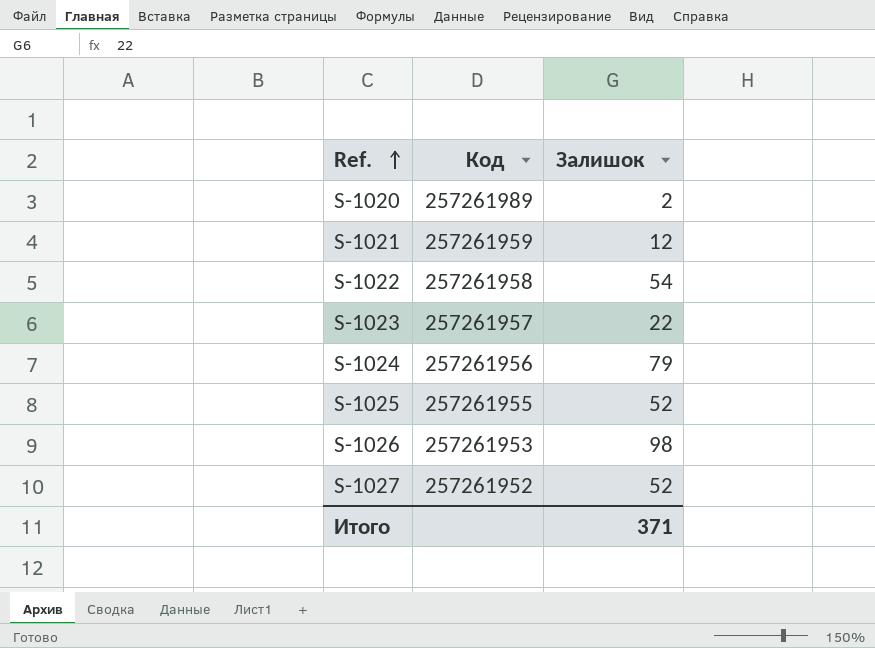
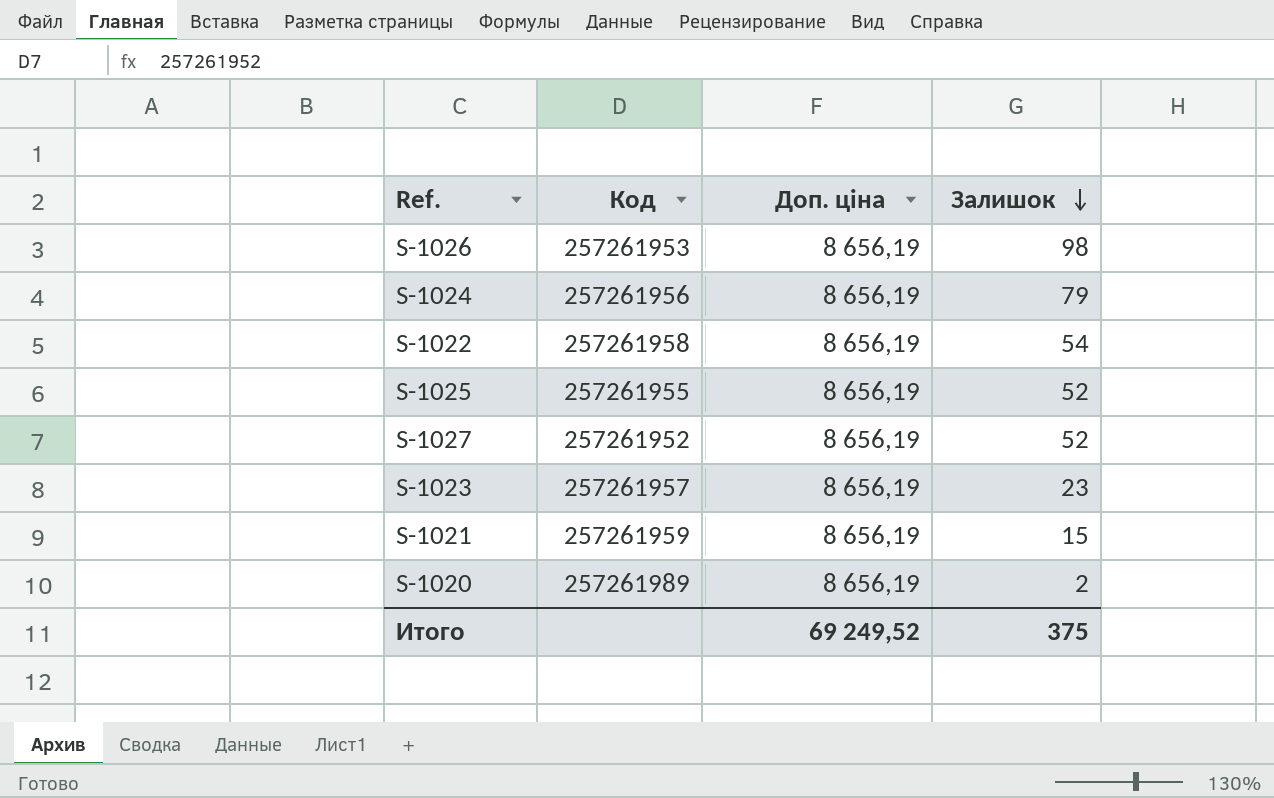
row order: Ref. ascending -> Залишок descending
column Доп. ціна | position: none -> 3
S-1023 | Залишок: 22 -> 23
S-1021 | Залишок: 12 -> 15
Итого | Залишок: 371 -> 375

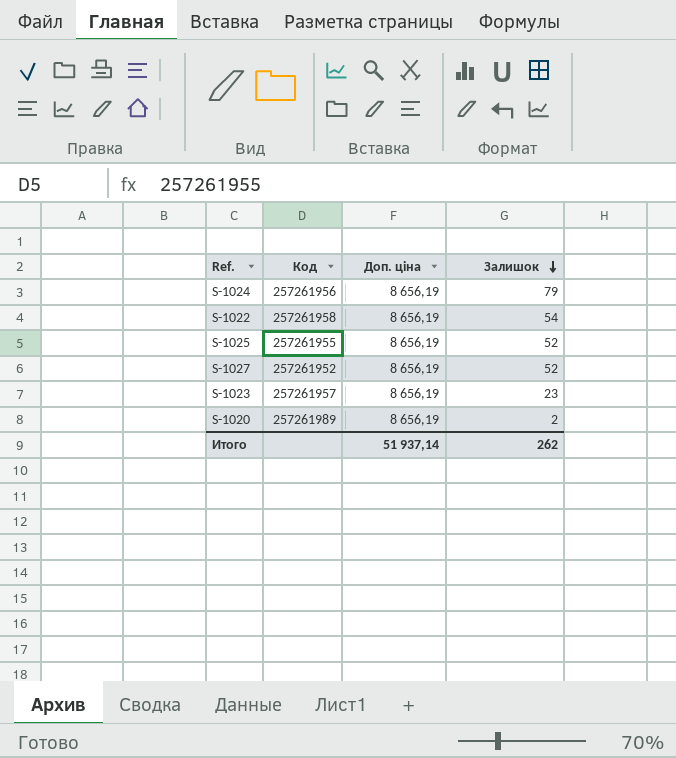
row S-1026: 257261953 | 8 656,19 | 98 -> none
row S-1021: 257261959 | 8 656,19 | 15 -> none
Итого | Доп. ціна: 69 249,52 -> 51 937,14
Итого | Залишок: 375 -> 262

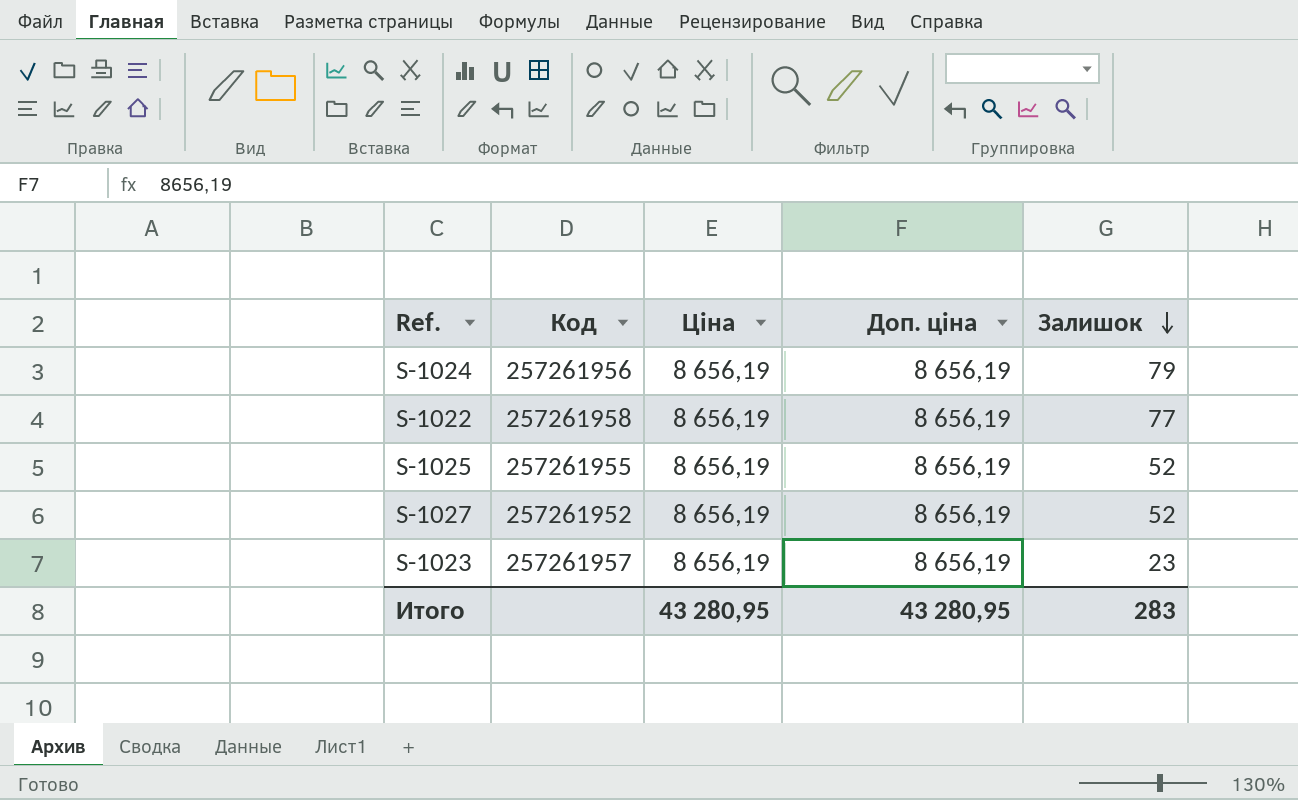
column Ціна | position: none -> 3
row S-1020: 257261989 | 8 656,19 | 2 -> none
S-1022 | Залишок: 54 -> 77
Итого | Доп. ціна: 51 937,14 -> 43 280,95
Итого | Залишок: 262 -> 283

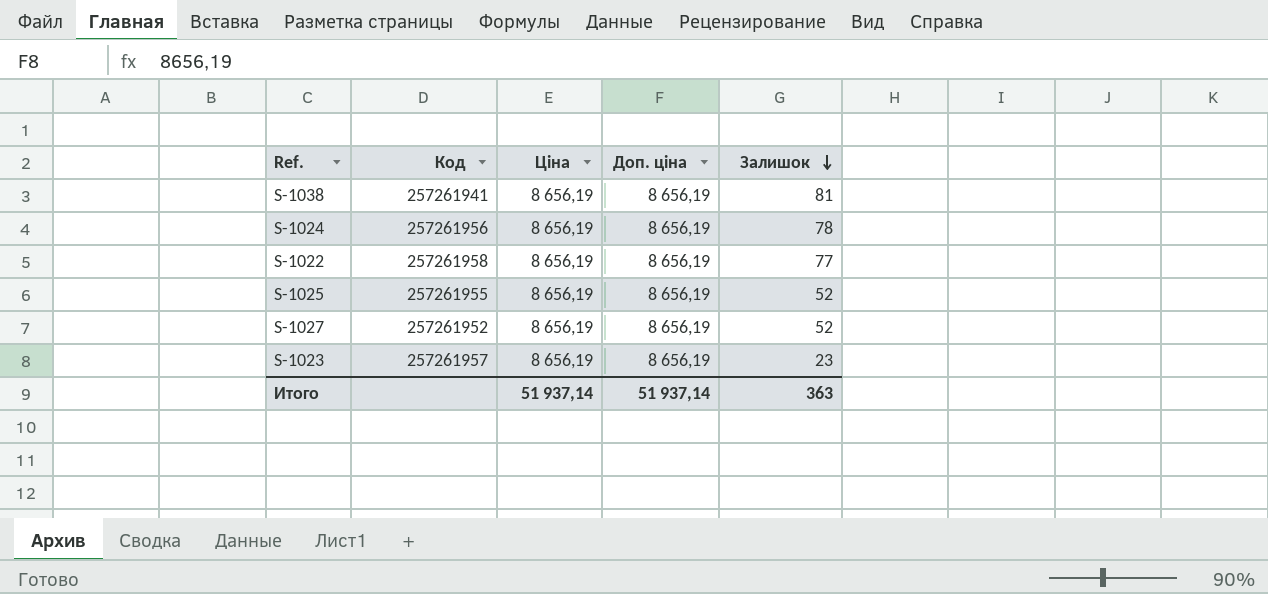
row S-1038: none -> 257261941 | 8 656,19 | 8 656,19 | 81
S-1024 | Залишок: 79 -> 78
Итого | Ціна: 43 280,95 -> 51 937,14
Итого | Доп. ціна: 43 280,95 -> 51 937,14
Итого | Залишок: 283 -> 363

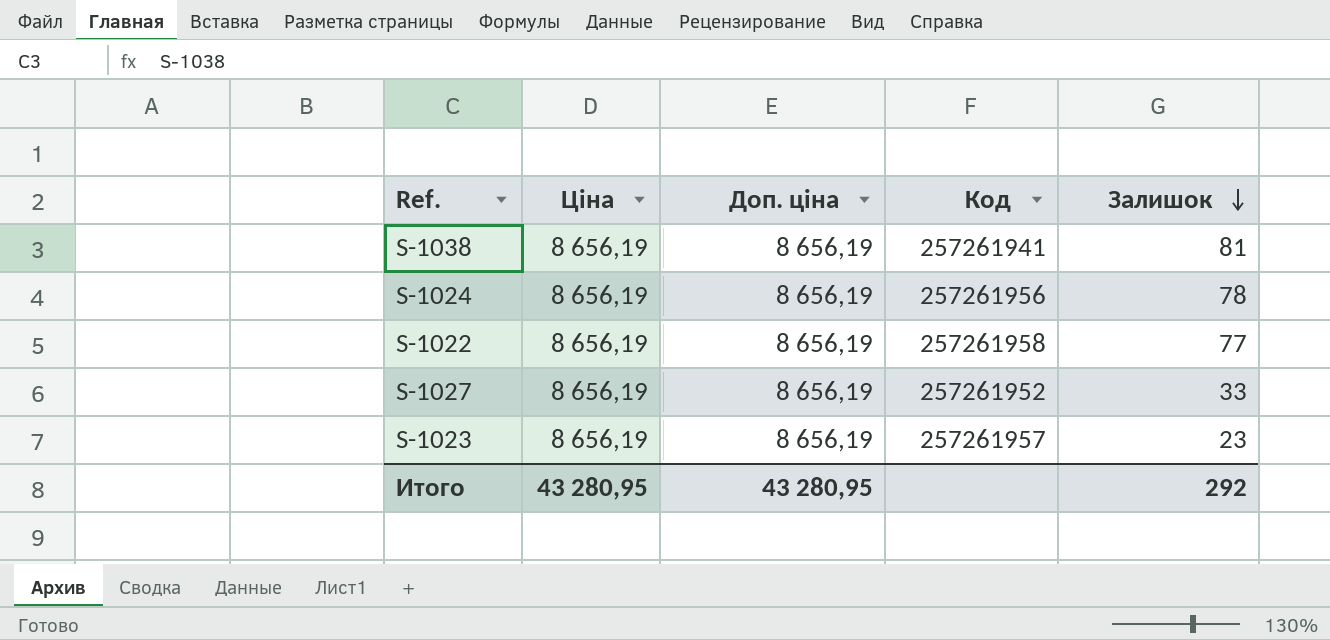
column Код | position: 2 -> 4
row S-1025: 257261955 | 8 656,19 | 8 656,19 | 52 -> none
S-1027 | Залишок: 52 -> 33
Итого | Ціна: 51 937,14 -> 43 280,95
Итого | Доп. ціна: 51 937,14 -> 43 280,95
Итого | Залишок: 363 -> 292

